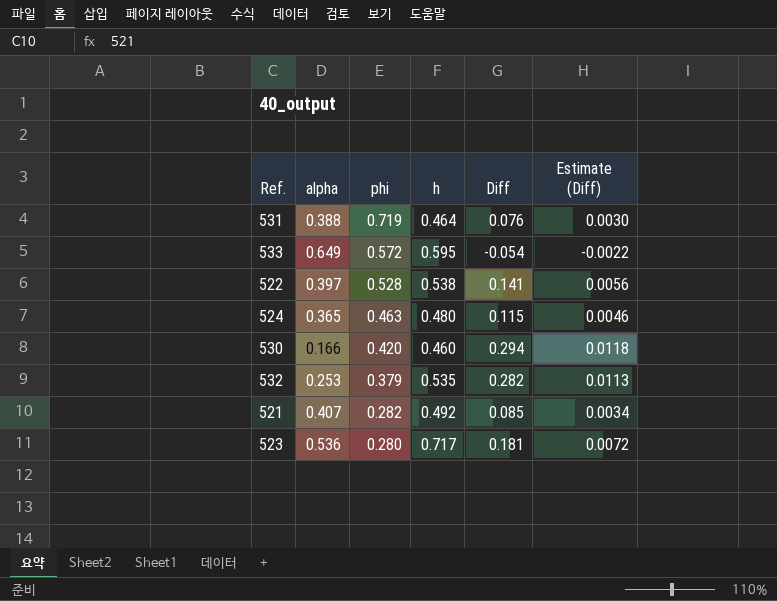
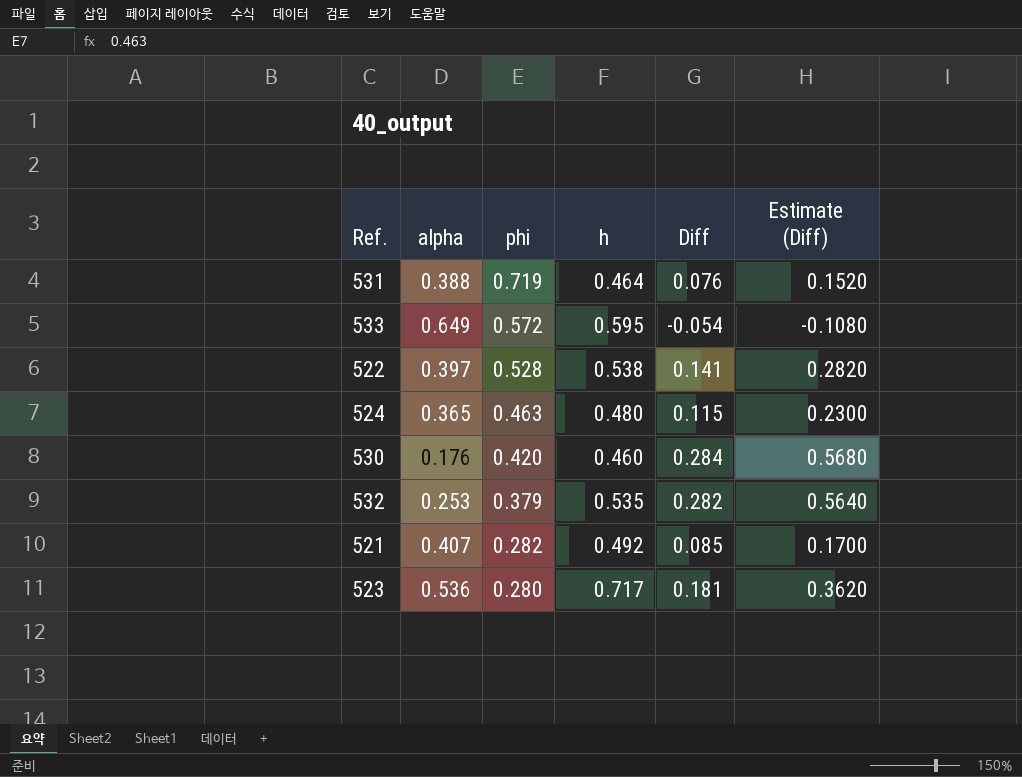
column Estimate (Diff) | formula: [Diff] * 0.04 -> [Diff] * 2
530 | alpha: 0.166 -> 0.176
530 | Diff: 0.294 -> 0.284

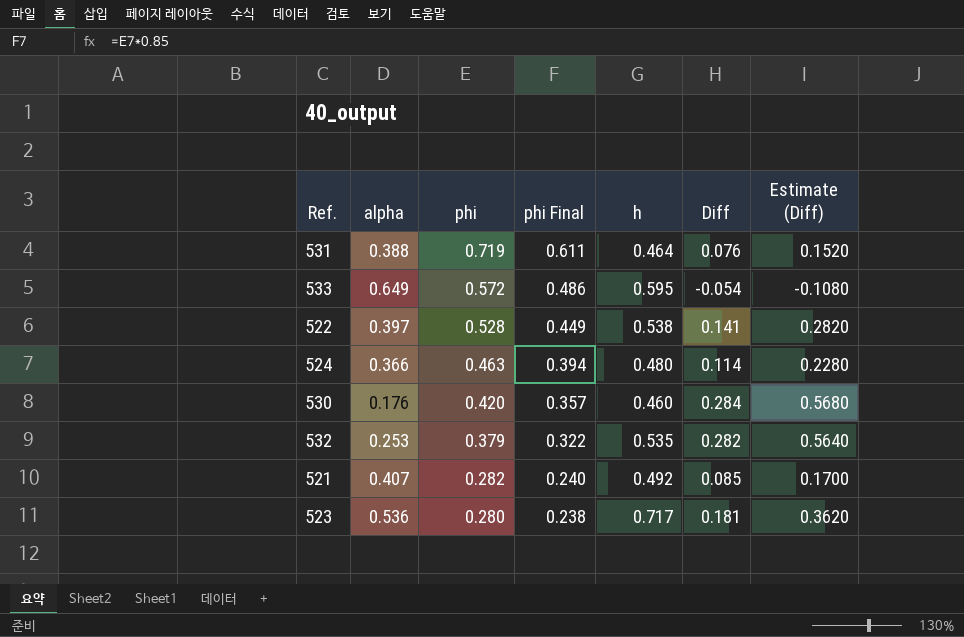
column phi Final | formula: none -> [phi] * 0.85
524 | alpha: 0.365 -> 0.366
524 | Diff: 0.115 -> 0.114
524 | Estimate (Diff): 0.2300 -> 0.2280

